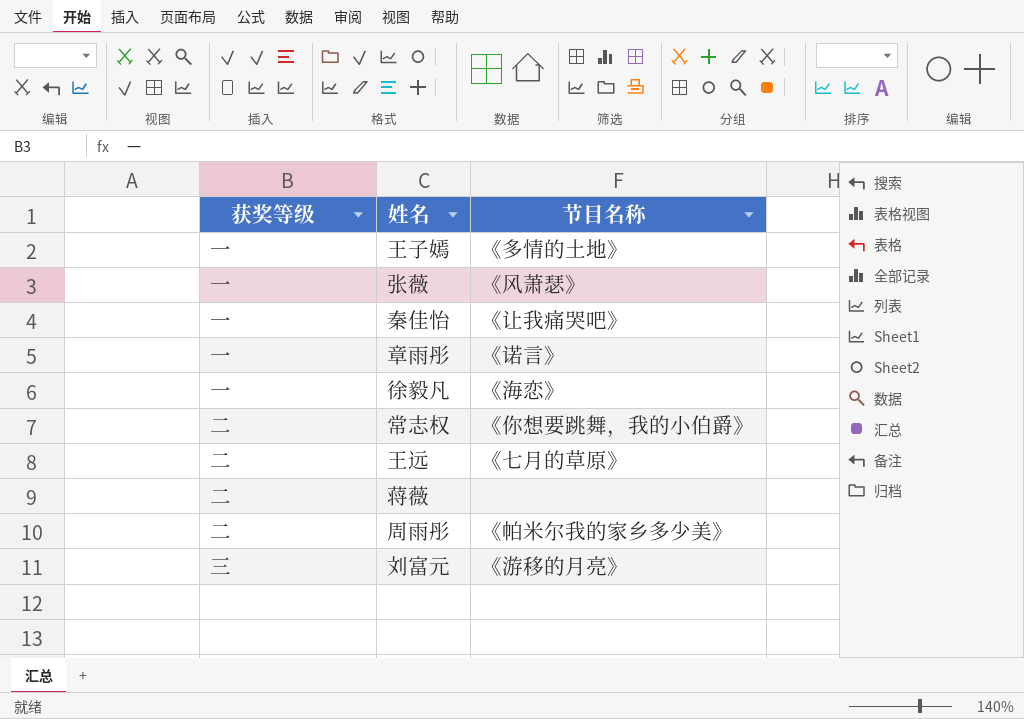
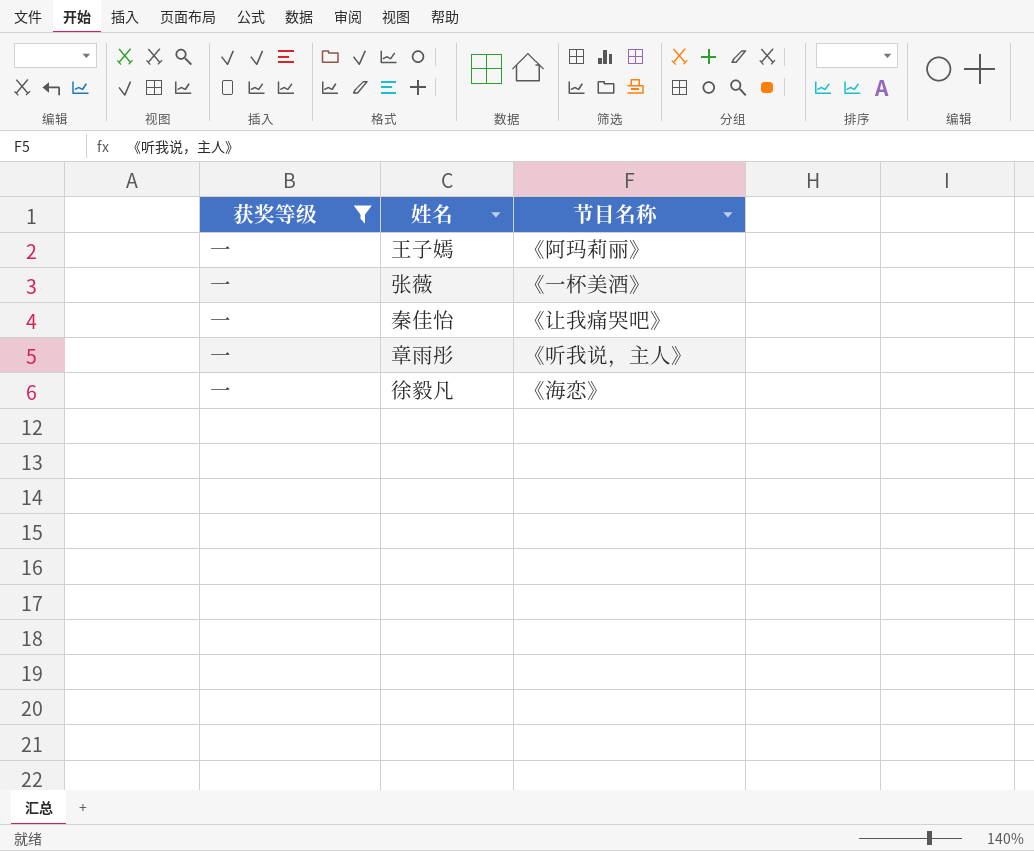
filter: none -> 获奖等级 = 一
王子嫣 | 节目名称: 《多情的土地》 -> 《阿玛莉丽》
张薇 | 节目名称: 《风萧瑟》 -> 《一杯美酒》
章雨彤 | 节目名称: 《诺言》 -> 《听我说，主人》

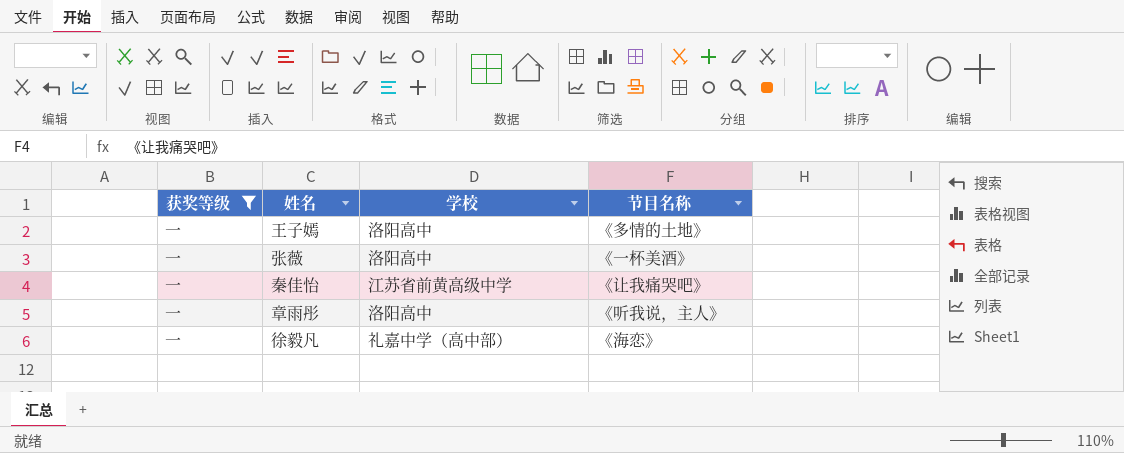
column 学校 | position: none -> 3
王子嫣 | 节目名称: 《阿玛莉丽》 -> 《多情的土地》

